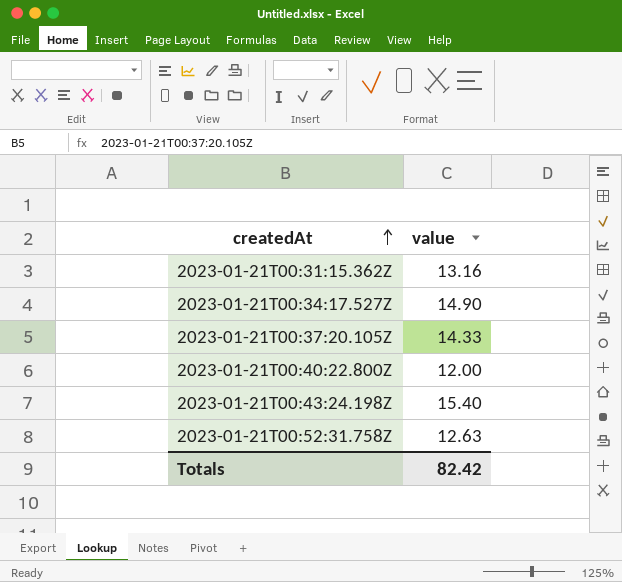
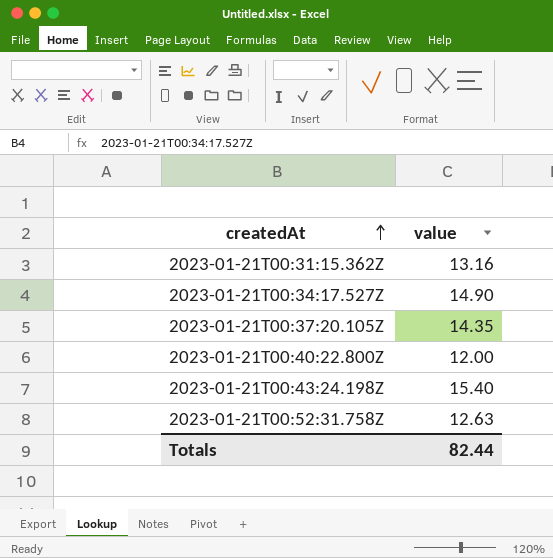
2023-01-21T00:37:20.105Z | value: 14.33 -> 14.35
Totals | value: 82.42 -> 82.44

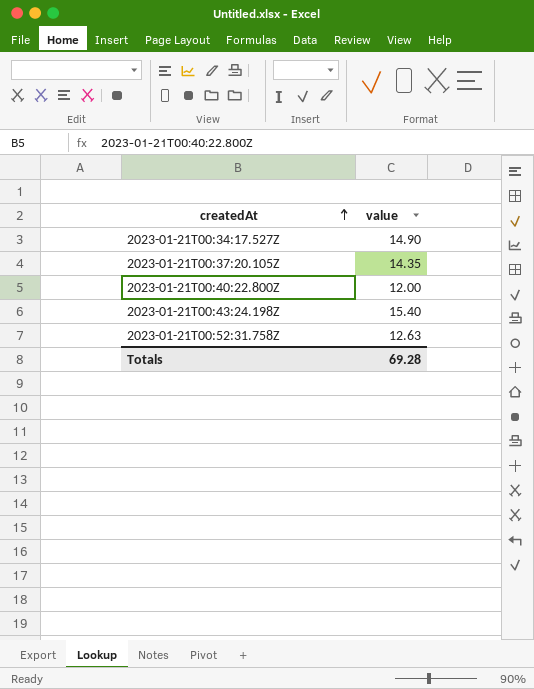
row 2023-01-21T00:31:15.362Z: 13.16 -> none
Totals | value: 82.44 -> 69.28

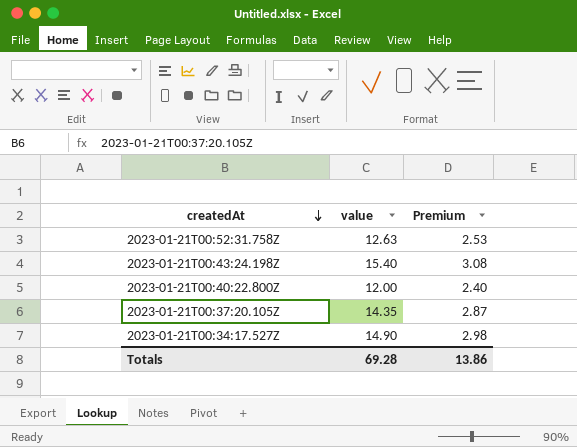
row order: createdAt ascending -> createdAt descending
column Premium | formula: none -> [value] * 0.2

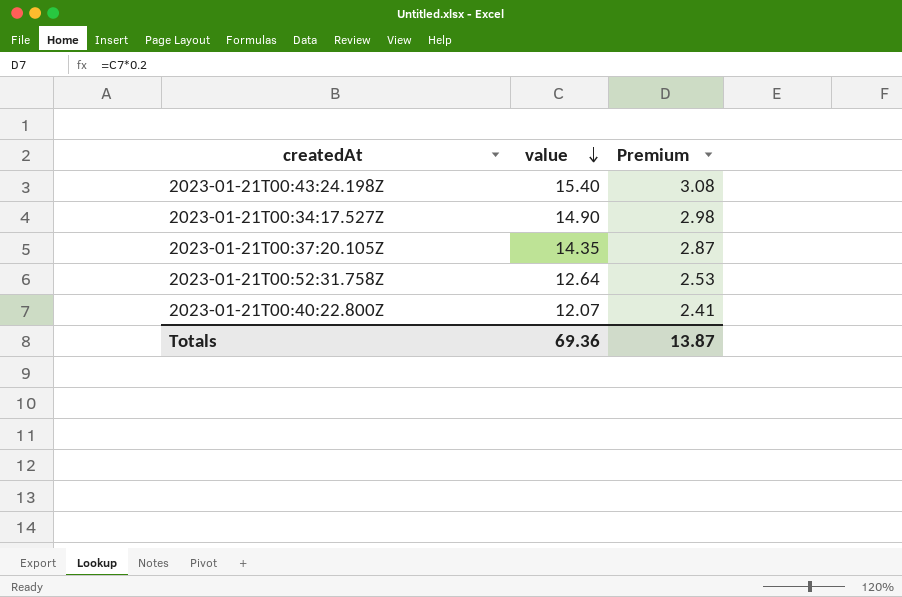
row order: createdAt descending -> value descending
2023-01-21T00:52:31.758Z | value: 12.63 -> 12.64
2023-01-21T00:40:22.800Z | value: 12.00 -> 12.07
2023-01-21T00:40:22.800Z | Premium: 2.40 -> 2.41
Totals | value: 69.28 -> 69.36
Totals | Premium: 13.86 -> 13.87

